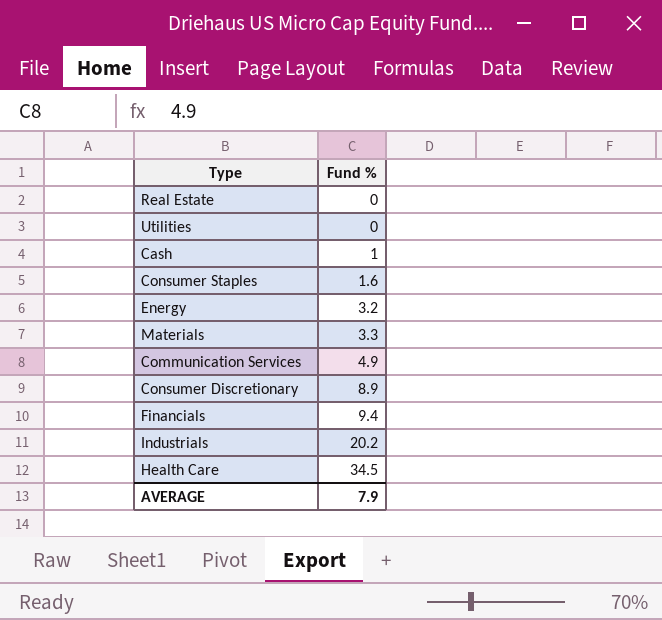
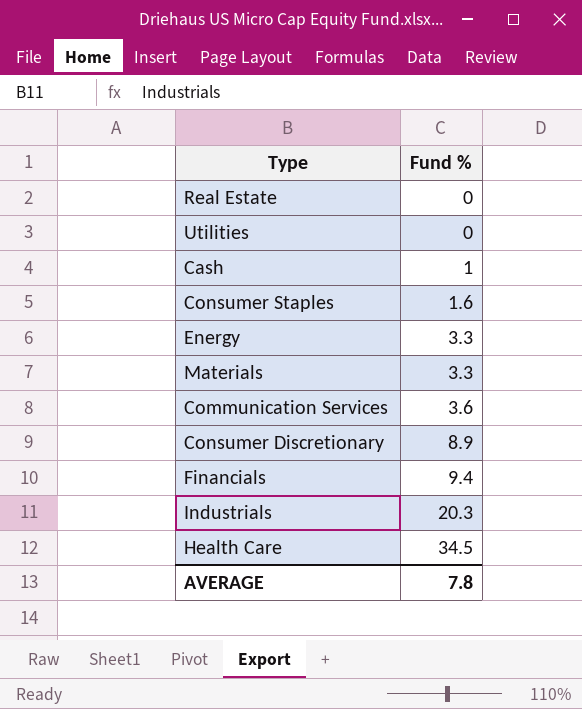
Energy | Fund %: 3.2 -> 3.3
Communication Services | Fund %: 4.9 -> 3.6
Industrials | Fund %: 20.2 -> 20.3
AVERAGE | Fund %: 7.9 -> 7.8

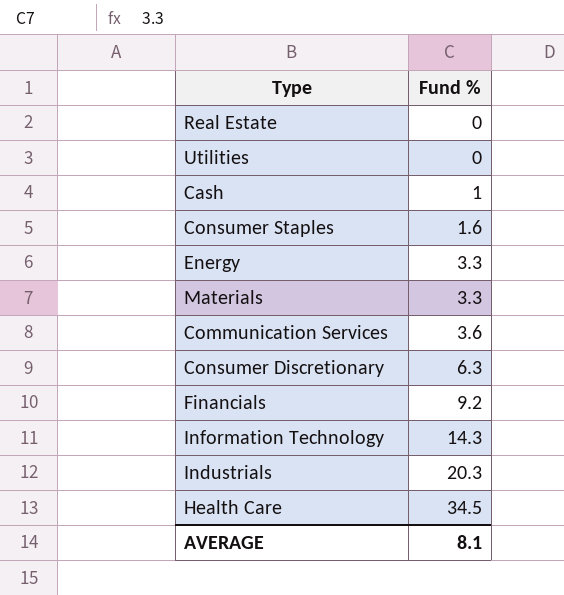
Consumer Discretionary | Fund %: 8.9 -> 6.3
Financials | Fund %: 9.4 -> 9.2
row Information Technology: none -> 14.3
AVERAGE | Fund %: 7.8 -> 8.1

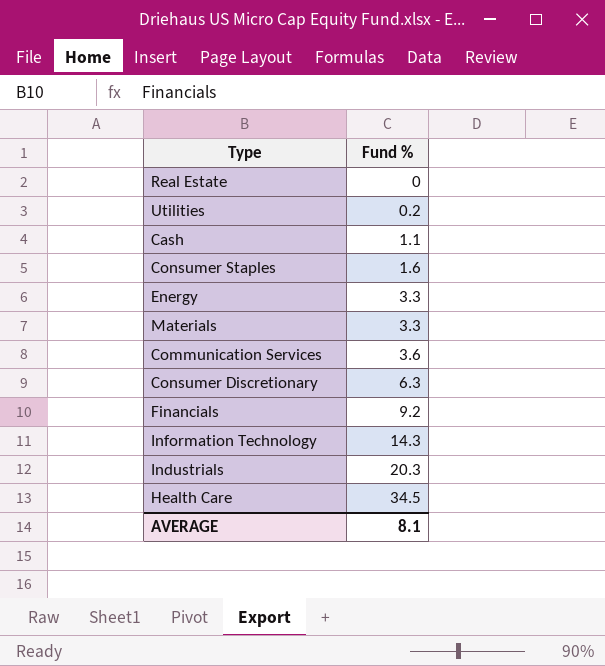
Utilities | Fund %: 0 -> 0.2
Cash | Fund %: 1 -> 1.1

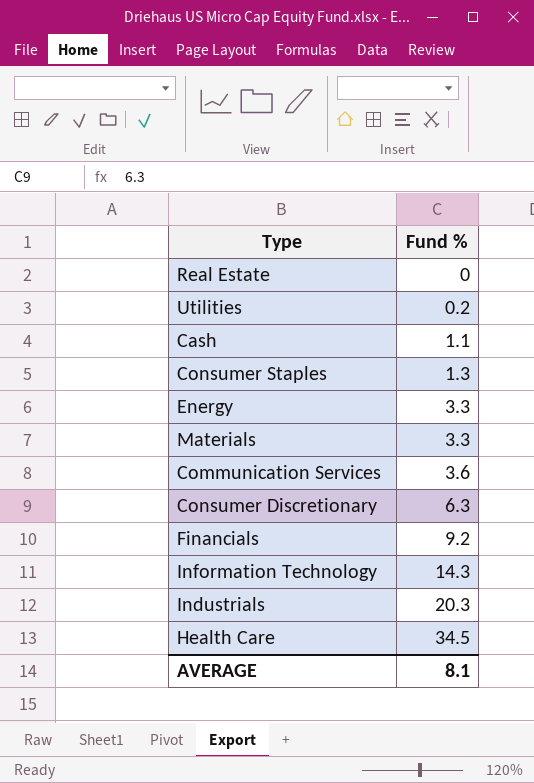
Consumer Staples | Fund %: 1.6 -> 1.3

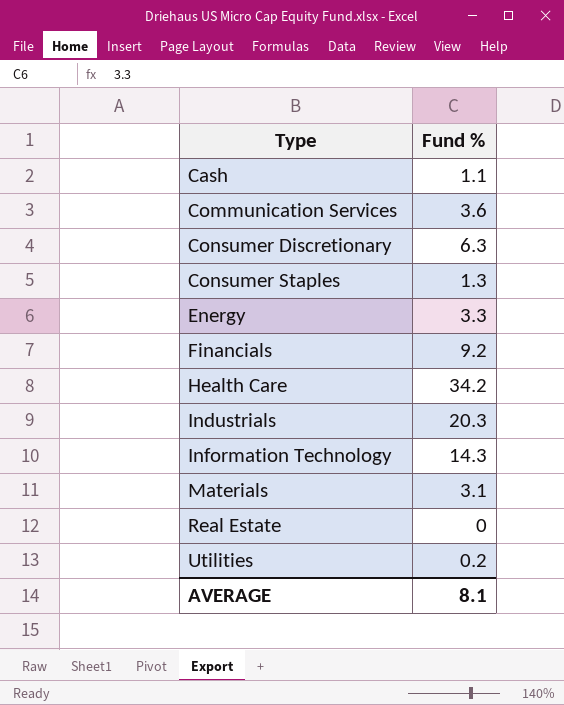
row order: Fund % ascending -> Type ascending
Health Care | Fund %: 34.5 -> 34.2
Materials | Fund %: 3.3 -> 3.1

